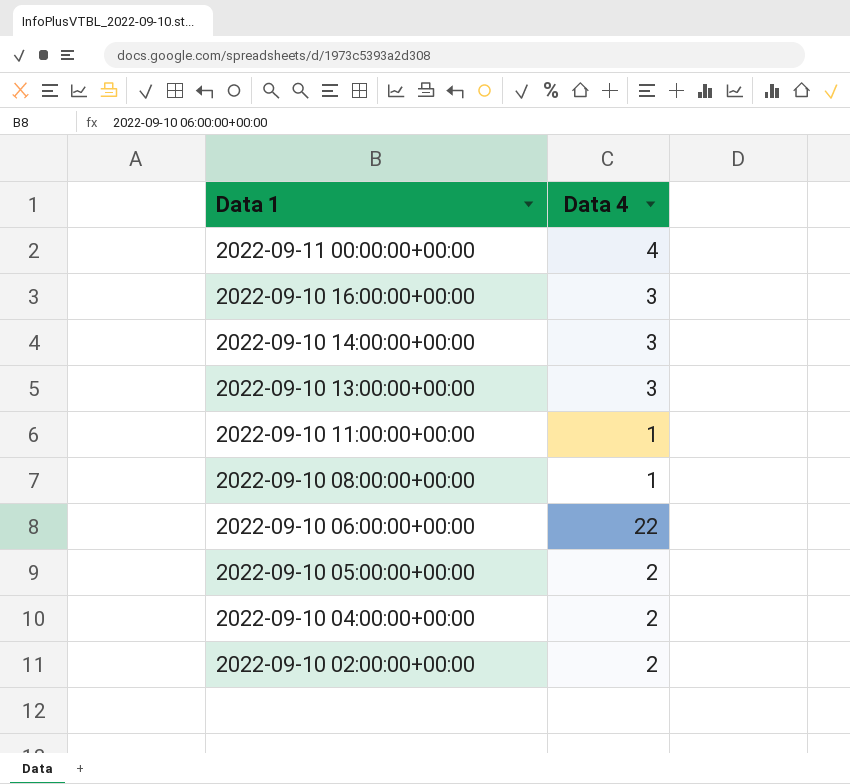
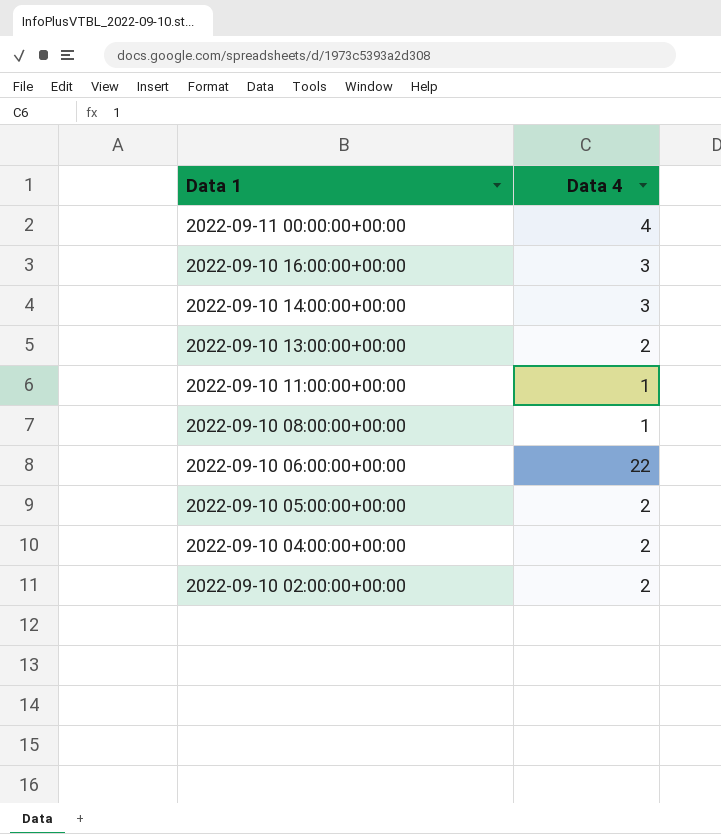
2022-09-10 13:00:00+00:00 | Data 4: 3 -> 2

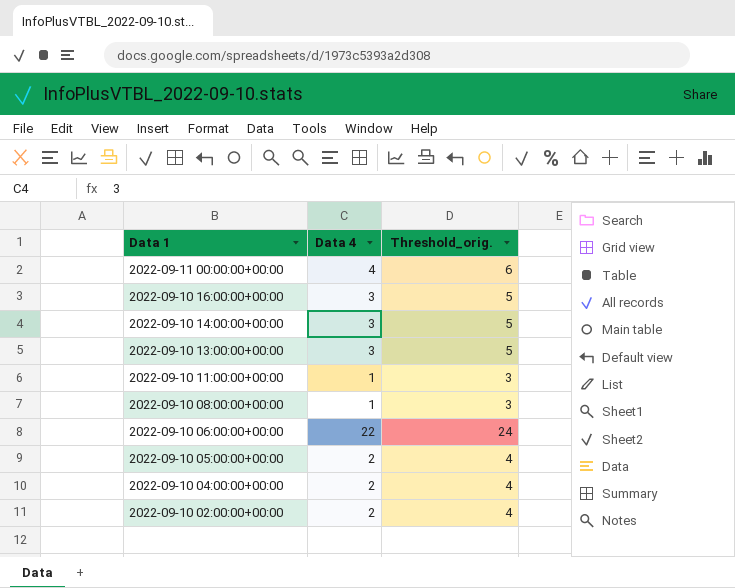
column Threshold_orig. | formula: none -> [Data 4] + 2
2022-09-10 13:00:00+00:00 | Data 4: 2 -> 3

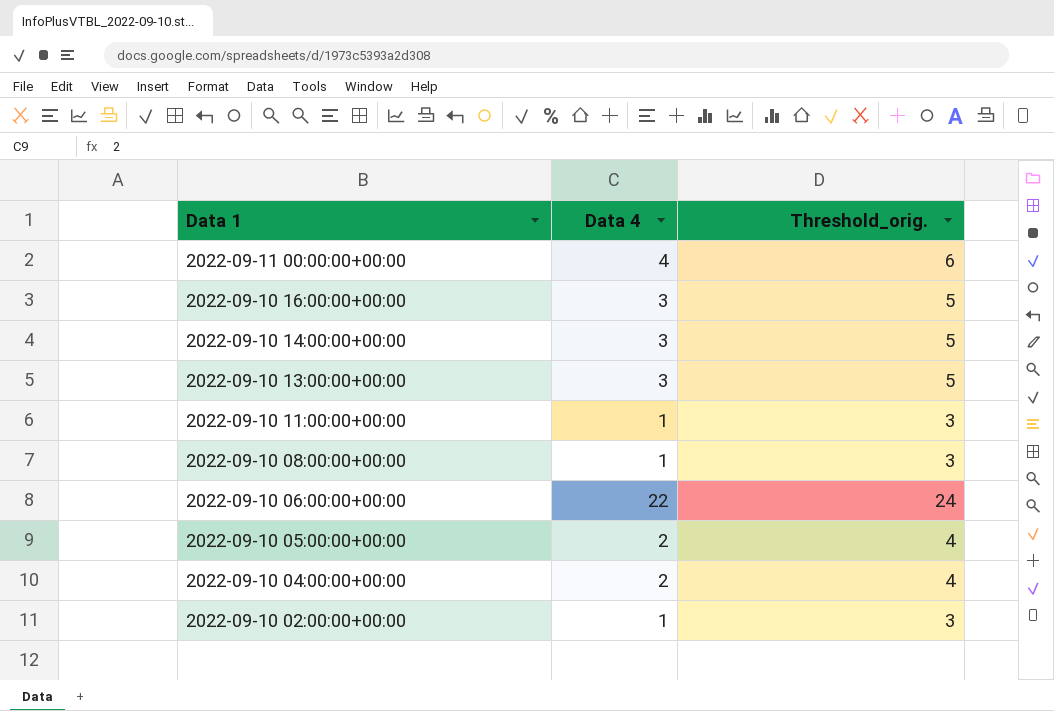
2022-09-10 02:00:00+00:00 | Data 4: 2 -> 1
2022-09-10 02:00:00+00:00 | Threshold_orig.: 4 -> 3

